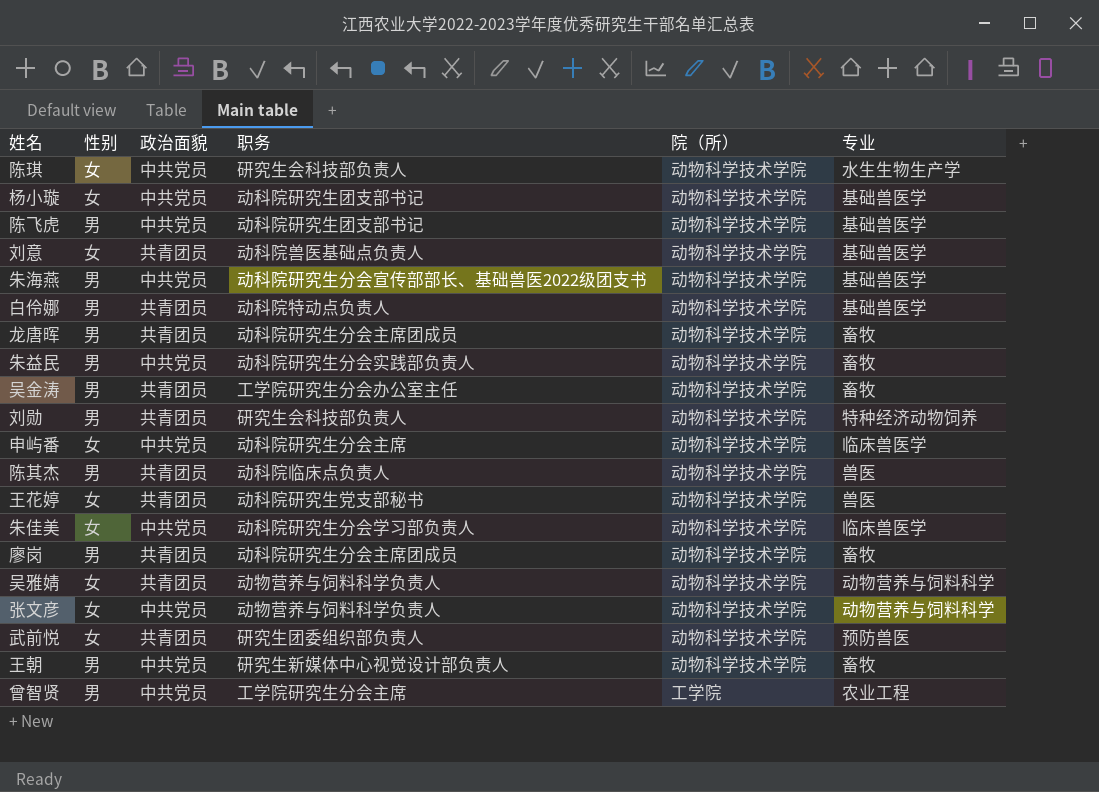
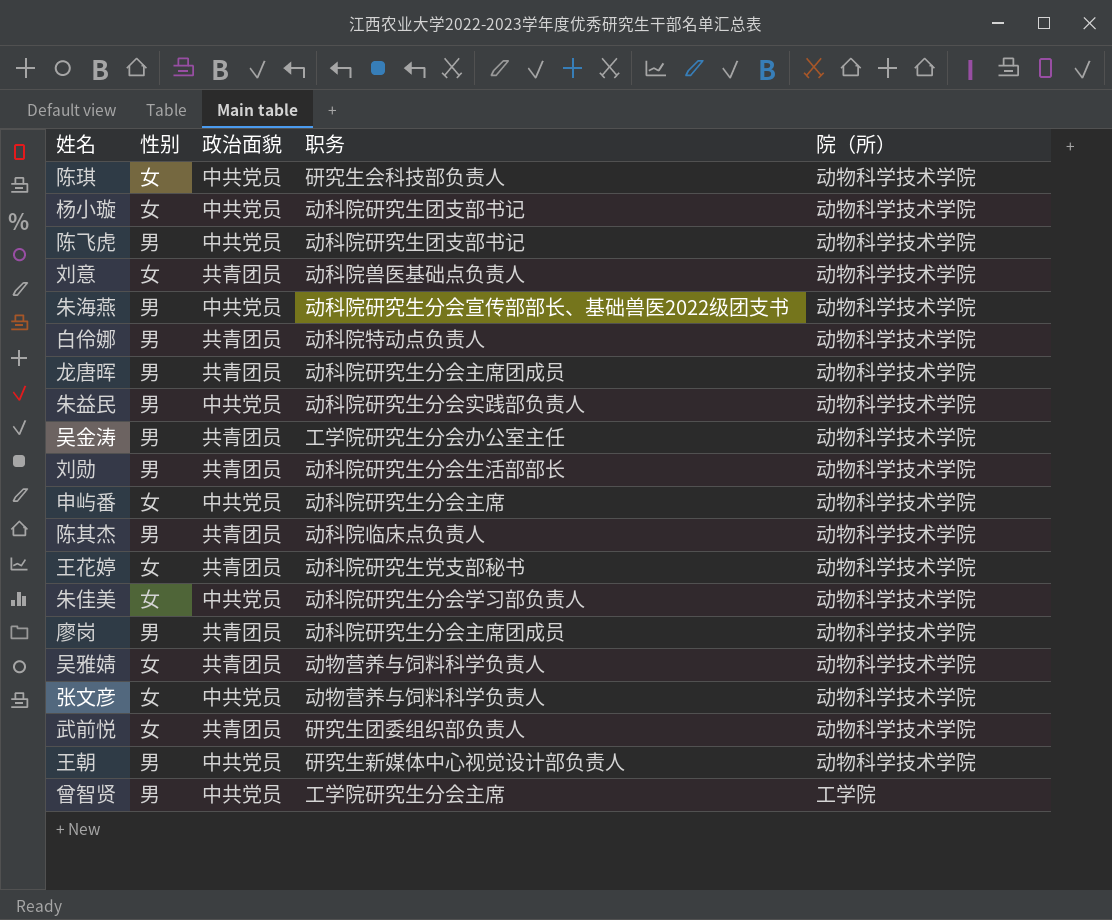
column 专业 | position: 6 -> none
刘勋 | 职务: 研究生会科技部负责人 -> 动科院研究生分会生活部部长

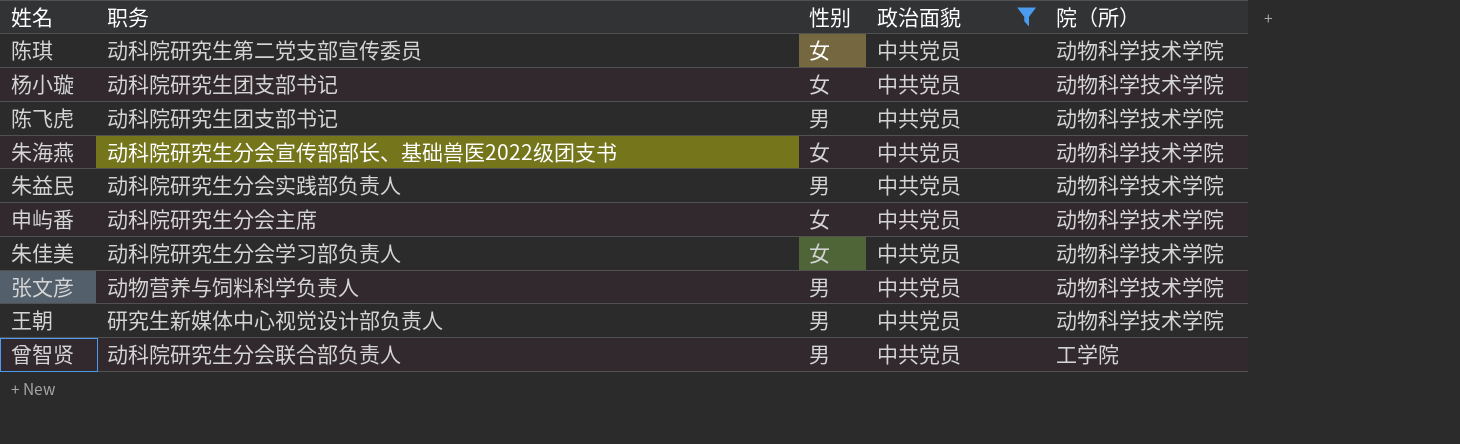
filter: none -> 政治面貌 = 中共党员
column 职务 | position: 4 -> 2
陈琪 | 职务: 研究生会科技部负责人 -> 动科院研究生第二党支部宣传委员
朱海燕 | 性别: 男 -> 女
张文彦 | 性别: 女 -> 男
曾智贤 | 职务: 工学院研究生分会主席 -> 动科院研究生分会联合部负责人

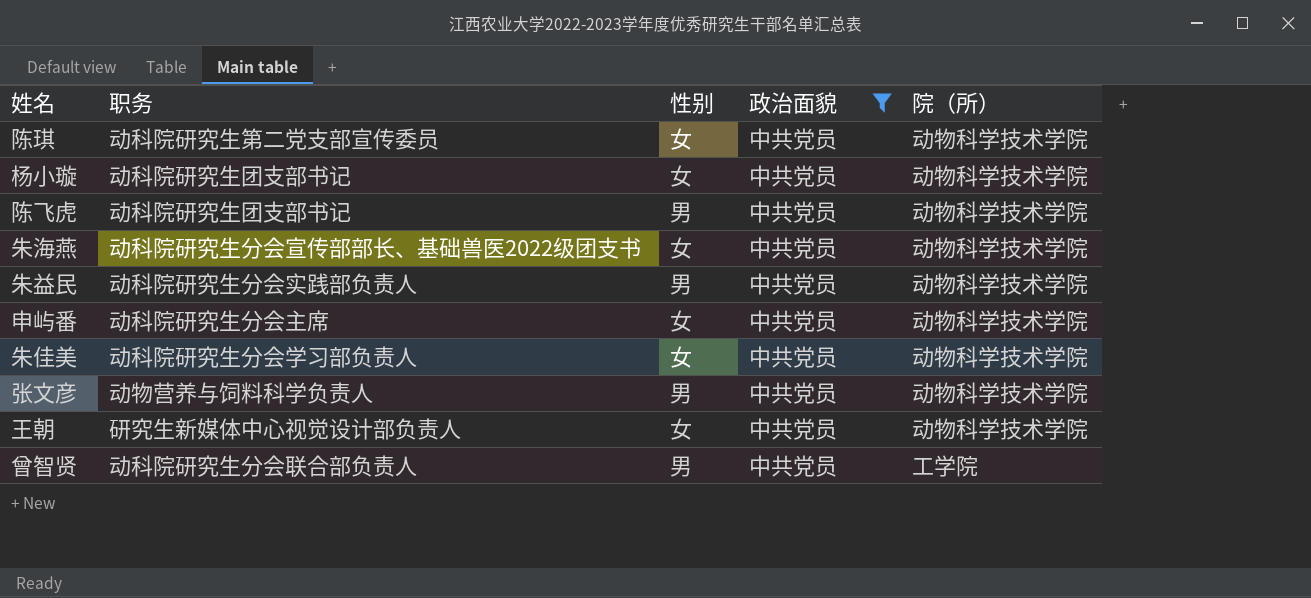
王朝 | 性别: 男 -> 女

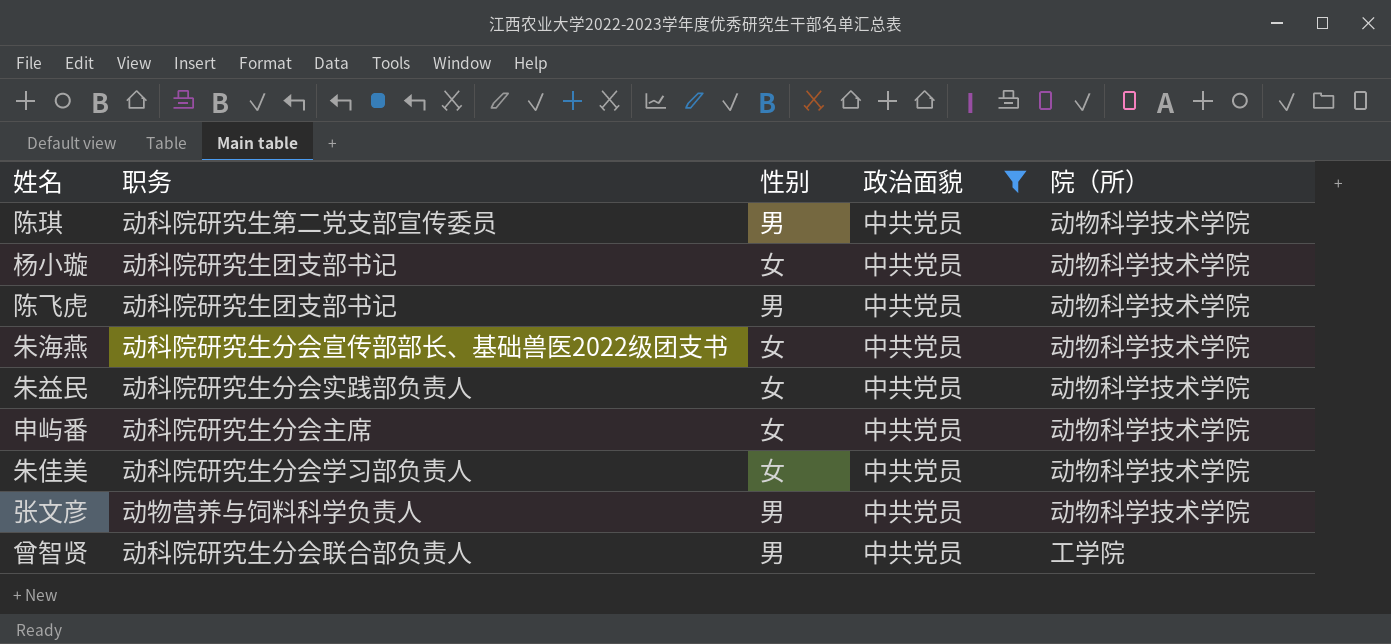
row 王朝: 研究生新媒体中心视觉设计部负责人 | 女 | 中共党员 | 动物科学技术学院 -> none
陈琪 | 性别: 女 -> 男
朱益民 | 性别: 男 -> 女

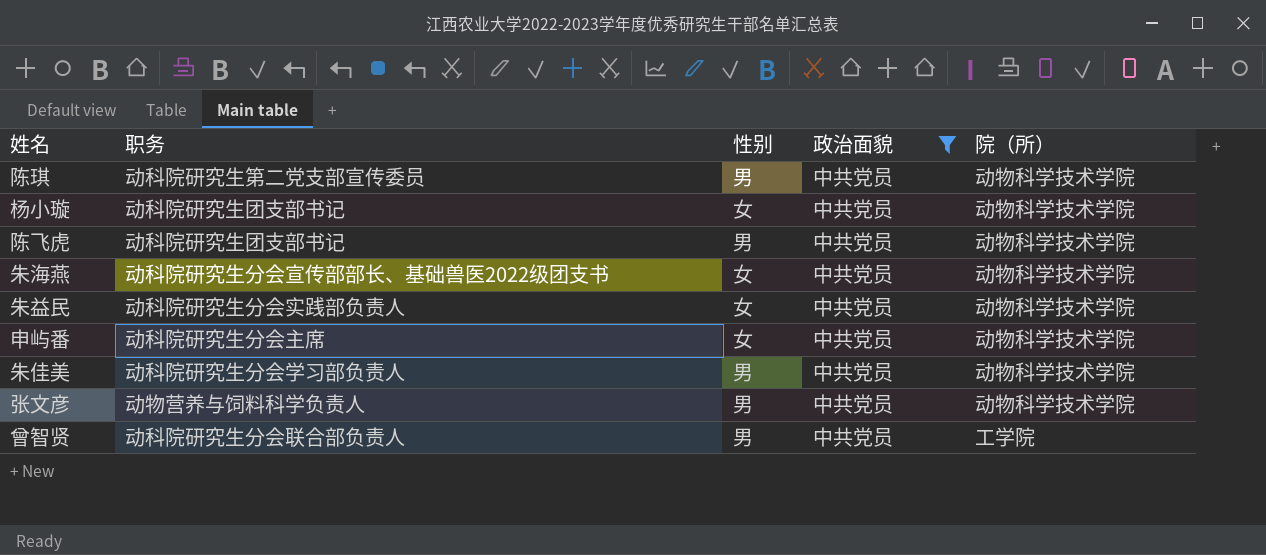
朱佳美 | 性别: 女 -> 男

